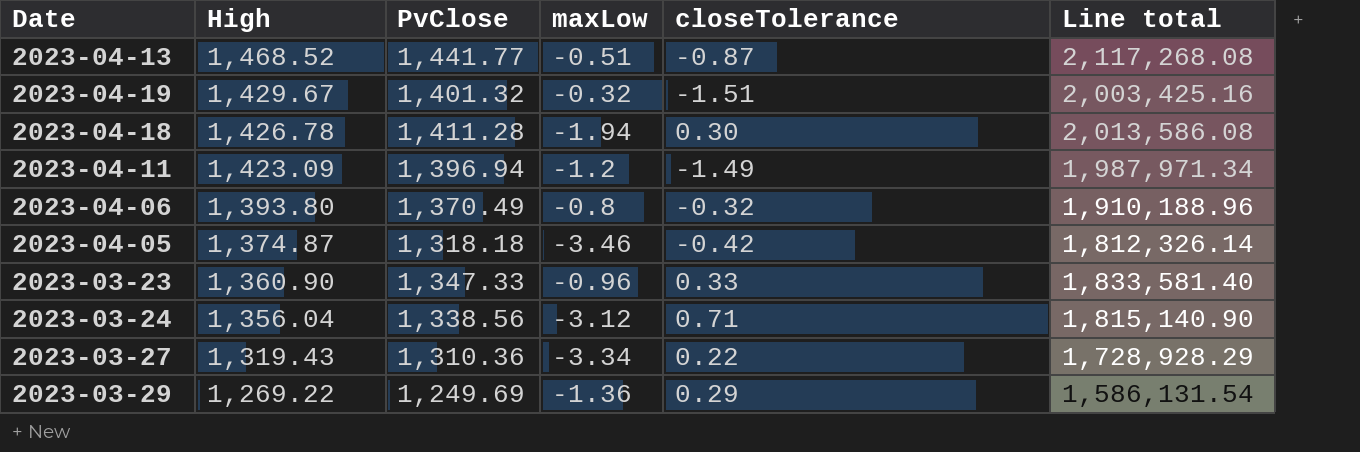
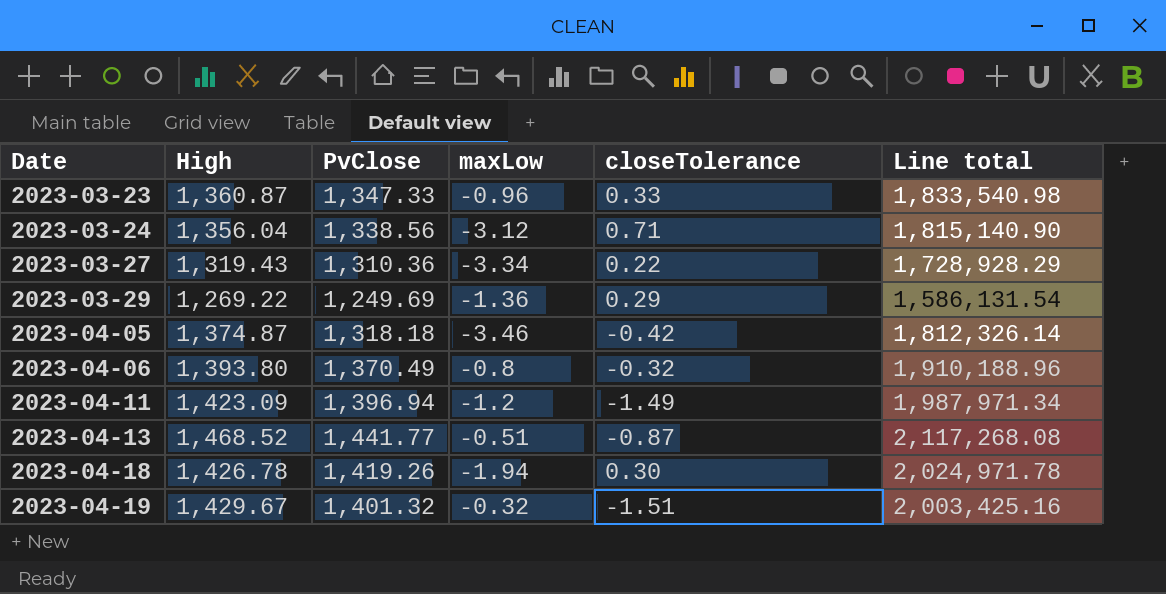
row order: High descending -> Date ascending
2023-03-23 | High: 1,360.90 -> 1,360.87
2023-03-23 | Line total: 1,833,581.40 -> 1,833,540.98
2023-04-18 | PvClose: 1,411.28 -> 1,419.26
2023-04-18 | Line total: 2,013,586.08 -> 2,024,971.78

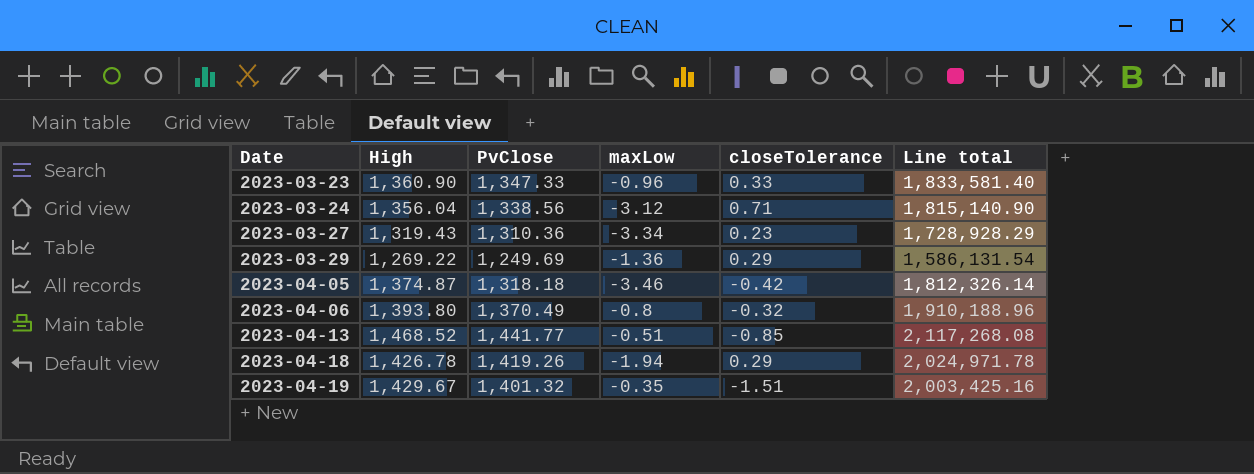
row 2023-04-11: 1,423.09 | 1,396.94 | -1.2 | -1.49 | 1,987,971.34 -> none
2023-03-23 | High: 1,360.87 -> 1,360.90
2023-03-23 | Line total: 1,833,540.98 -> 1,833,581.40
2023-03-27 | closeTolerance: 0.22 -> 0.23
2023-04-13 | closeTolerance: -0.87 -> -0.85
2023-04-18 | closeTolerance: 0.30 -> 0.29
2023-04-19 | maxLow: -0.32 -> -0.35

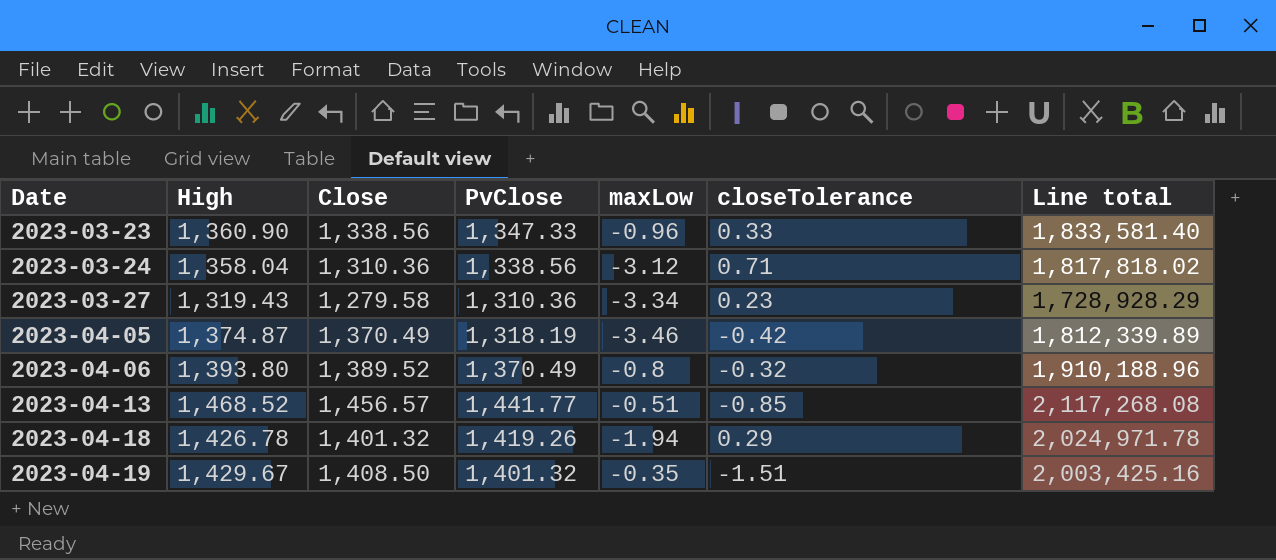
column Close | position: none -> 3
row 2023-03-29: 1,269.22 | 1,249.69 | -1.36 | 0.29 | 1,586,131.54 -> none
2023-03-24 | High: 1,356.04 -> 1,358.04
2023-03-24 | Line total: 1,815,140.90 -> 1,817,818.02
2023-04-05 | PvClose: 1,318.18 -> 1,318.19
2023-04-05 | Line total: 1,812,326.14 -> 1,812,339.89

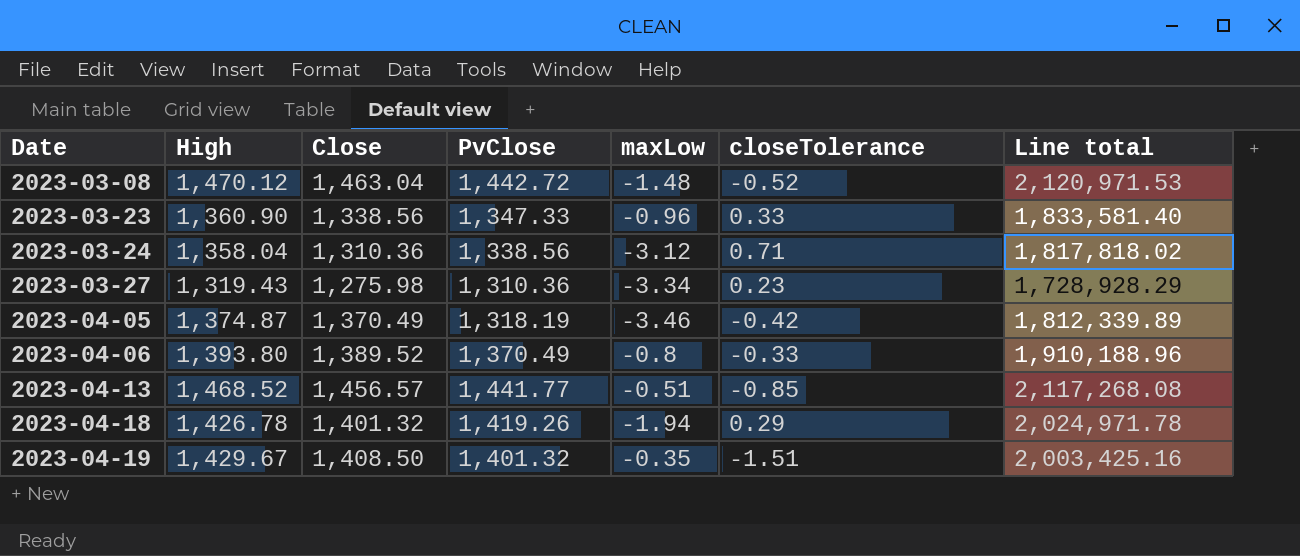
row 2023-03-08: none -> 1,470.12 | 1,463.04 | 1,442.72 | -1.48 | -0.52 | 2,120,971.53
2023-03-27 | Close: 1,279.58 -> 1,275.98
2023-04-06 | closeTolerance: -0.32 -> -0.33

